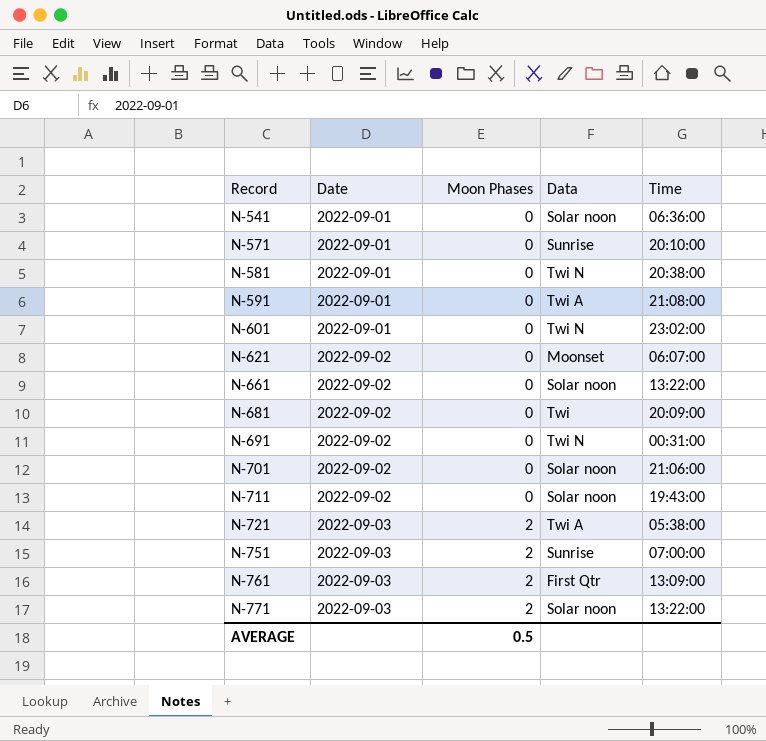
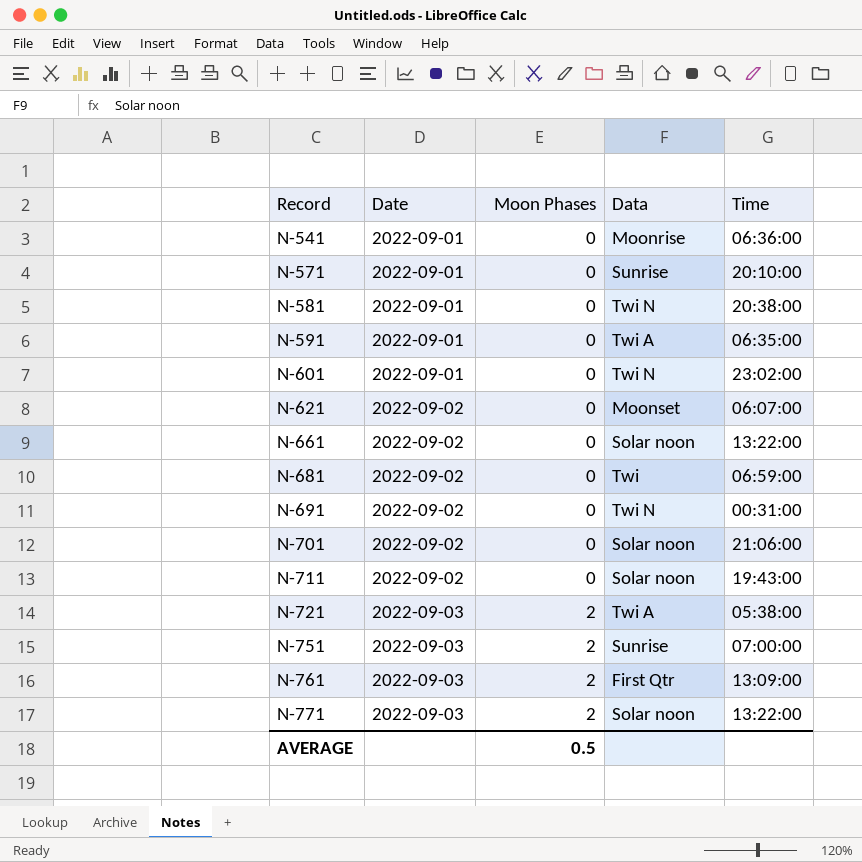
N-541 | Data: Solar noon -> Moonrise
N-591 | Time: 21:08:00 -> 06:35:00
N-681 | Time: 20:09:00 -> 06:59:00

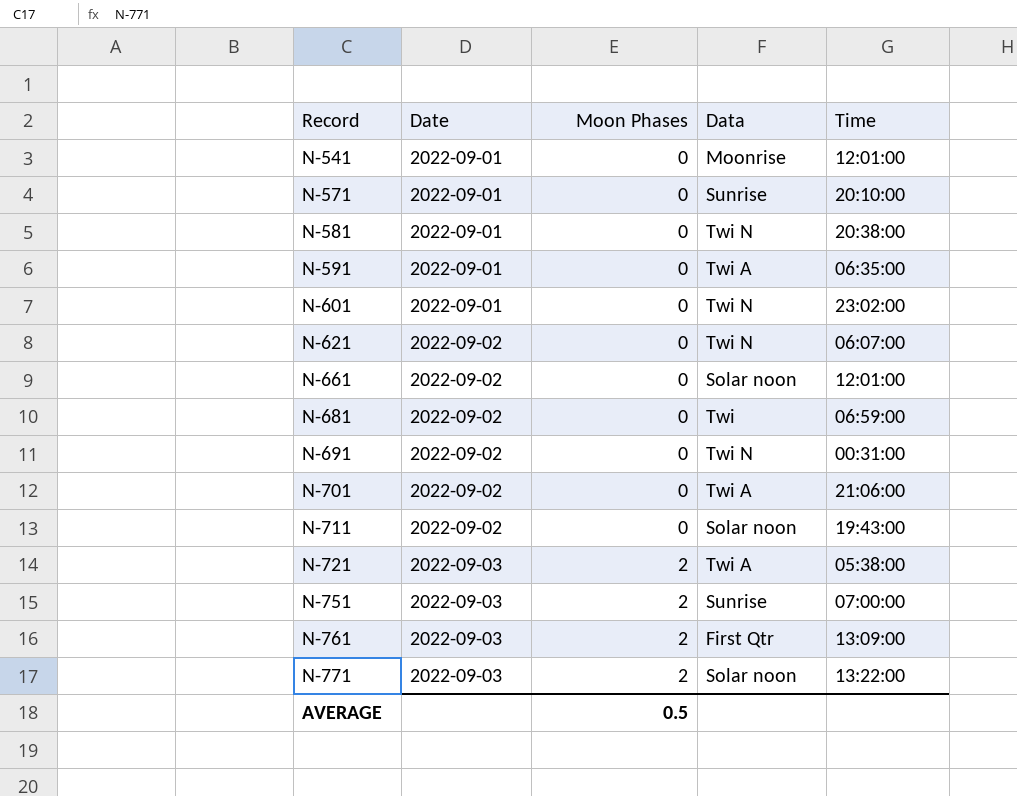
N-541 | Time: 06:36:00 -> 12:01:00
N-621 | Data: Moonset -> Twi N
N-661 | Time: 13:22:00 -> 12:01:00
N-701 | Data: Solar noon -> Twi A

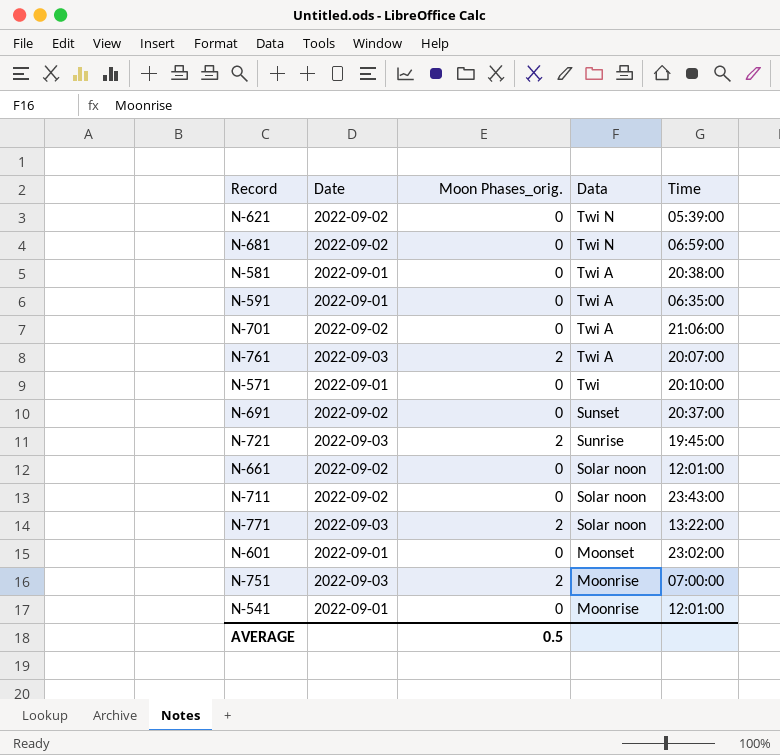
row order: Record ascending -> Data descending
column name: Moon Phases -> Moon Phases_orig.
N-621 | Time: 06:07:00 -> 05:39:00
N-681 | Data: Twi -> Twi N
N-581 | Data: Twi N -> Twi A
N-761 | Data: First Qtr -> Twi A
N-761 | Time: 13:09:00 -> 20:07:00
N-571 | Data: Sunrise -> Twi
N-691 | Data: Twi N -> Sunset
N-691 | Time: 00:31:00 -> 20:37:00
N-721 | Data: Twi A -> Sunrise
N-721 | Time: 05:38:00 -> 19:45:00
N-711 | Time: 19:43:00 -> 23:43:00
N-601 | Data: Twi N -> Moonset
N-751 | Data: Sunrise -> Moonrise

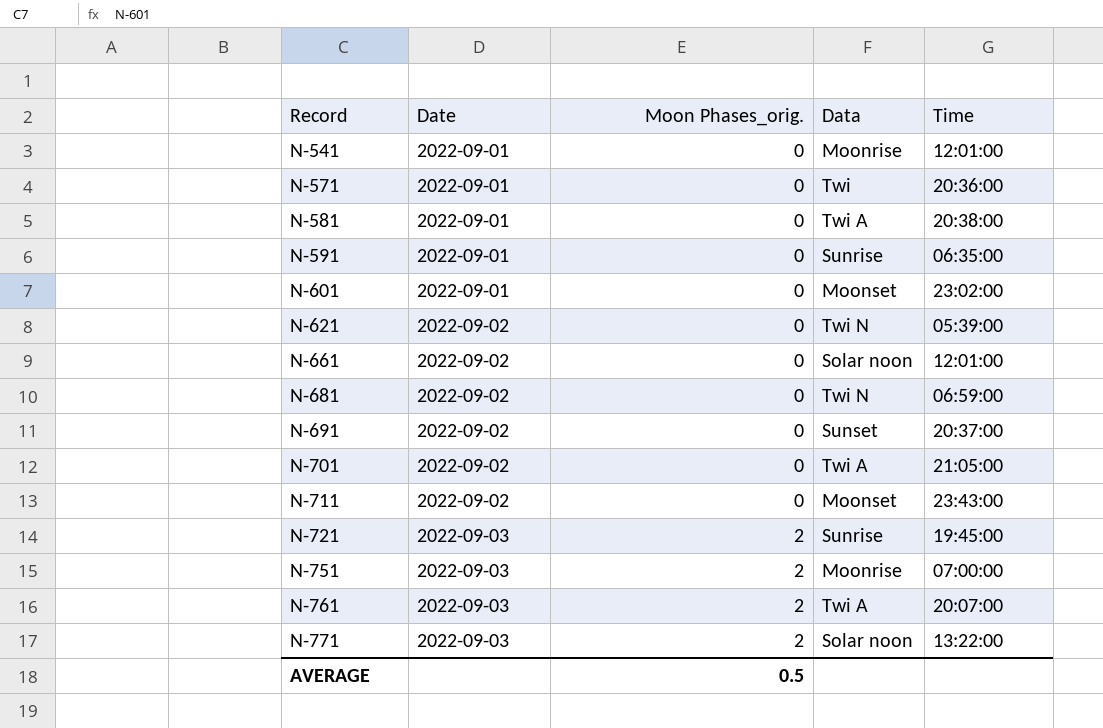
row order: Data descending -> Record ascending
N-571 | Time: 20:10:00 -> 20:36:00
N-591 | Data: Twi A -> Sunrise
N-701 | Time: 21:06:00 -> 21:05:00
N-711 | Data: Solar noon -> Moonset

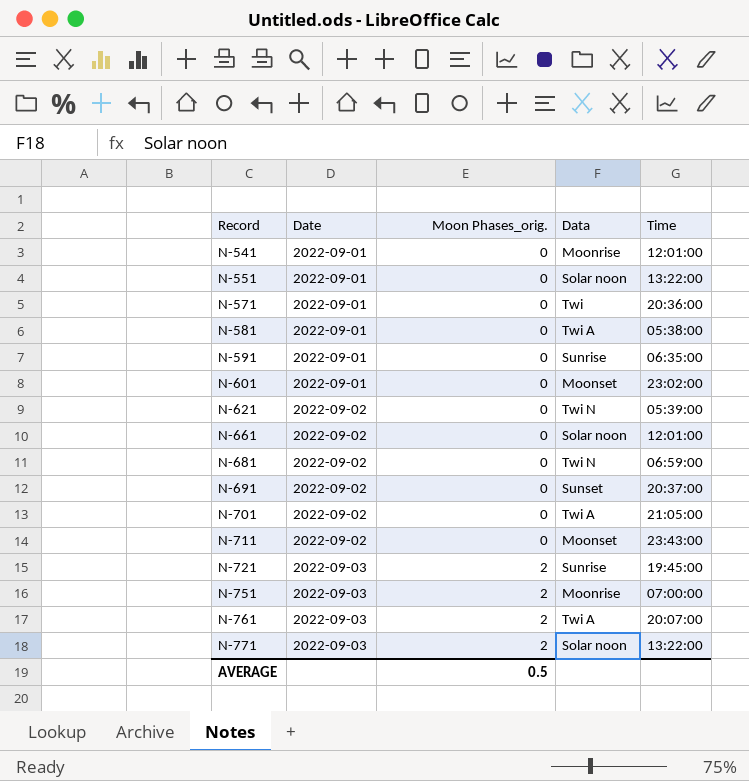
row N-551: none -> 2022-09-01 | 0 | Solar noon | 13:22:00
N-581 | Time: 20:38:00 -> 05:38:00

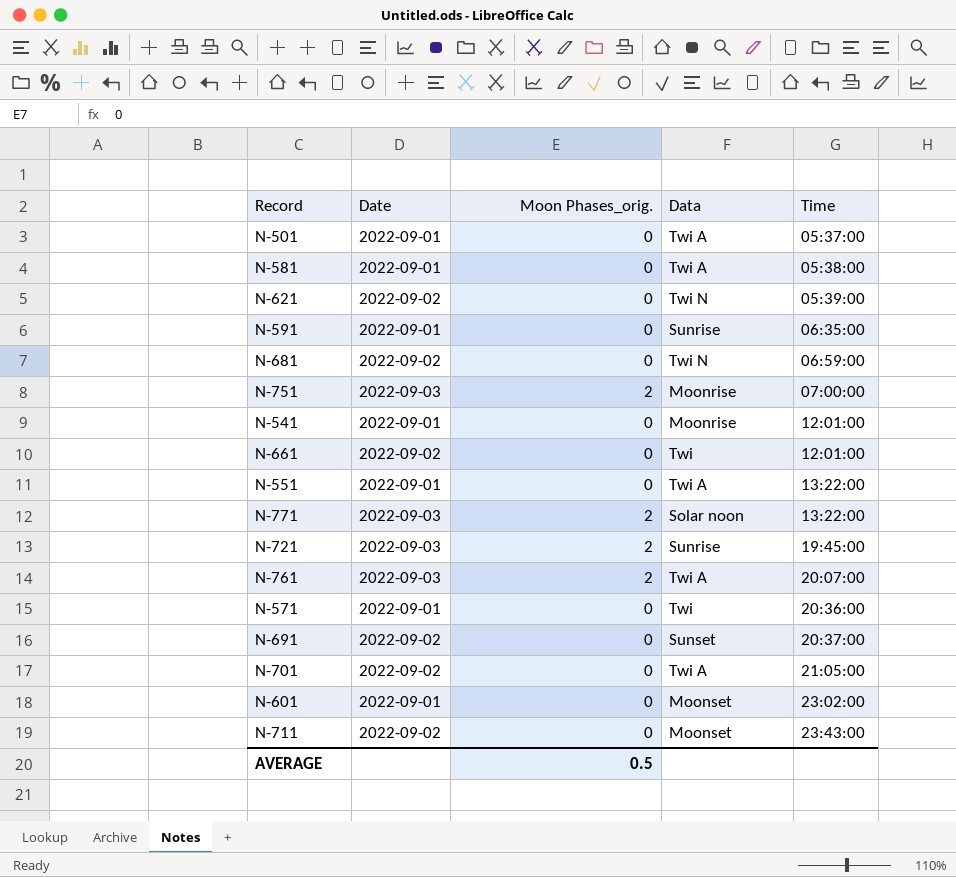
row order: Record ascending -> Time ascending
row N-501: none -> 2022-09-01 | 0 | Twi A | 05:37:00
N-661 | Data: Solar noon -> Twi
N-551 | Data: Solar noon -> Twi A

